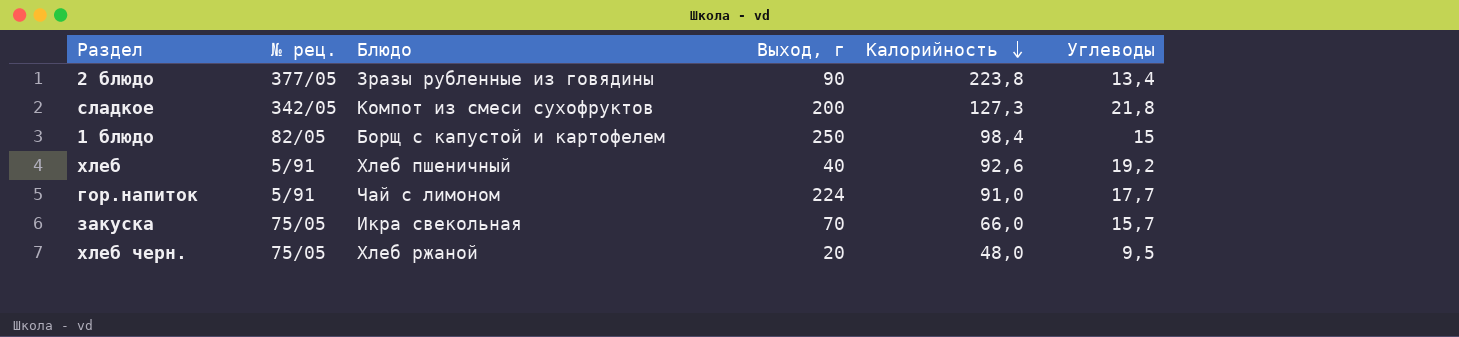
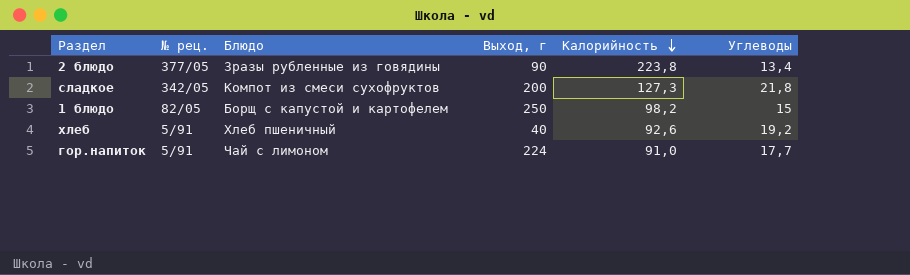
row закуска: 75/05 | Икра свекольная | 70 | 66,0 | 15,7 -> none
row хлеб черн.: 75/05 | Хлеб ржаной | 20 | 48,0 | 9,5 -> none
1 блюдо | Калорийность: 98,4 -> 98,2

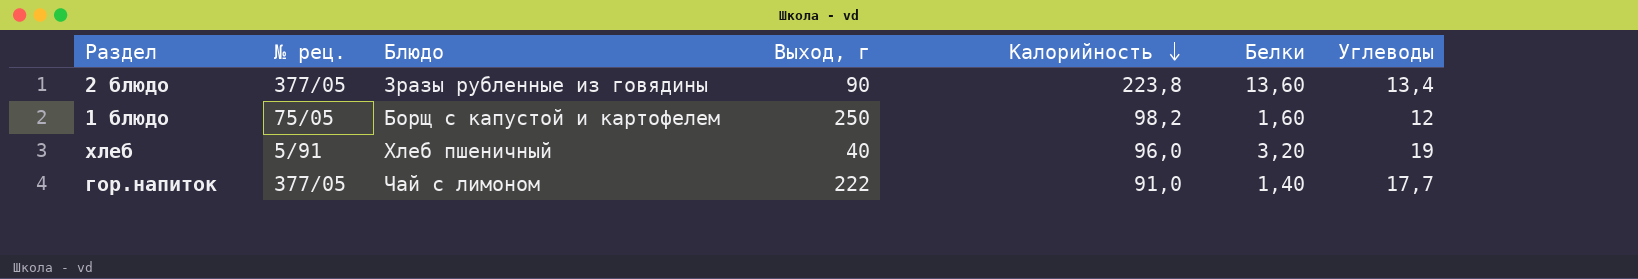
column Белки | position: none -> 6
row сладкое: 342/05 | Компот из смеси сухофруктов | 200 | 127,3 | 21,8 -> none
1 блюдо | № рец.: 82/05 -> 75/05
1 блюдо | Углеводы: 15 -> 12
хлеб | Калорийность: 92,6 -> 96,0
хлеб | Углеводы: 19,2 -> 19
гор.напиток | № рец.: 5/91 -> 377/05
гор.напиток | Выход, г: 224 -> 222

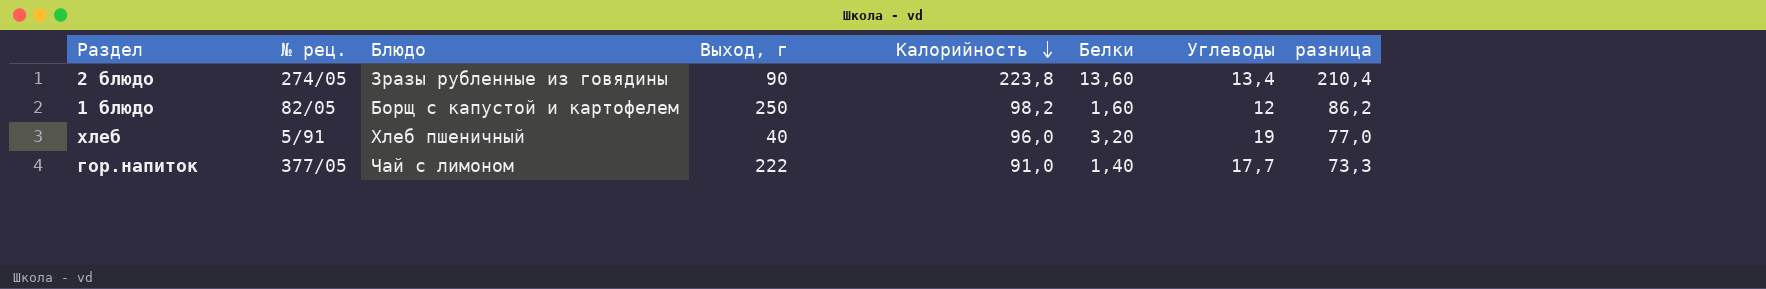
column разница | formula: none -> [Калорийность] - [Углеводы]
2 блюдо | № рец.: 377/05 -> 274/05
1 блюдо | № рец.: 75/05 -> 82/05

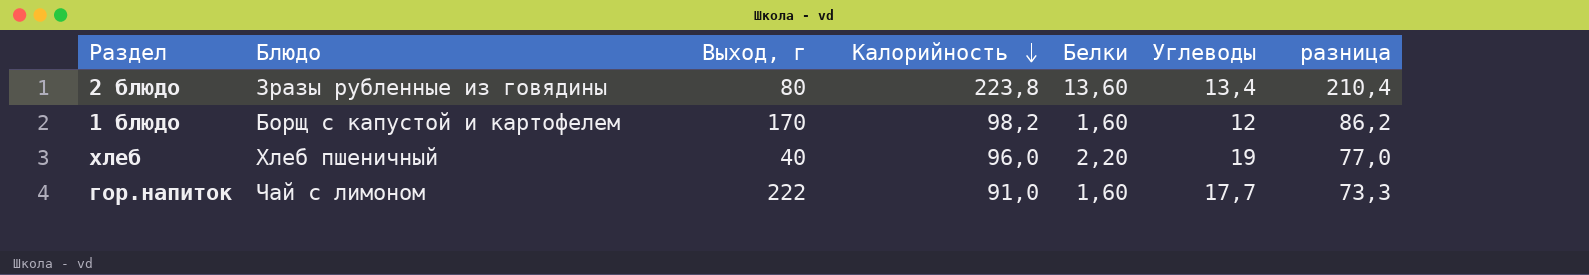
column № рец. | position: 2 -> none
2 блюдо | Выход, г: 90 -> 80
1 блюдо | Выход, г: 250 -> 170
хлеб | Белки: 3,20 -> 2,20
гор.напиток | Белки: 1,40 -> 1,60

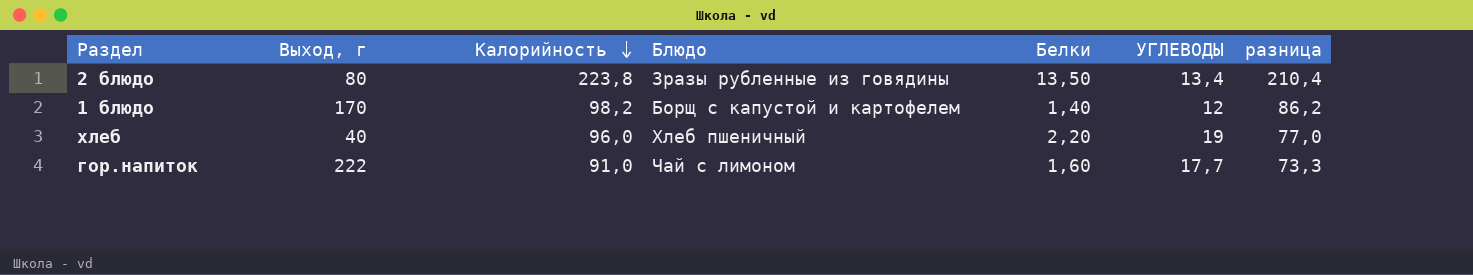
column Блюдо | position: 2 -> 4
column name: Углеводы -> УГЛЕВОДЫ
2 блюдо | Белки: 13,60 -> 13,50
1 блюдо | Белки: 1,60 -> 1,40

